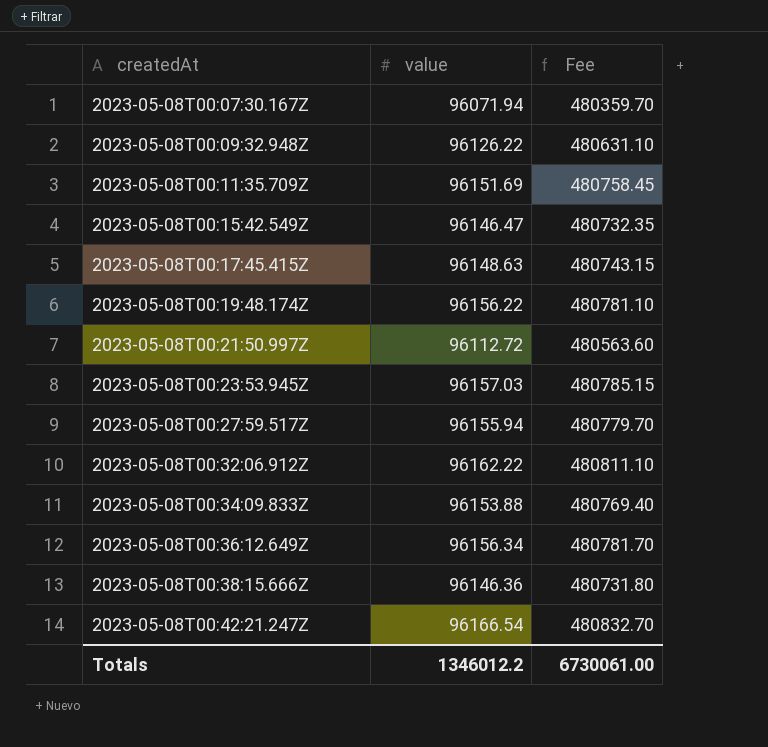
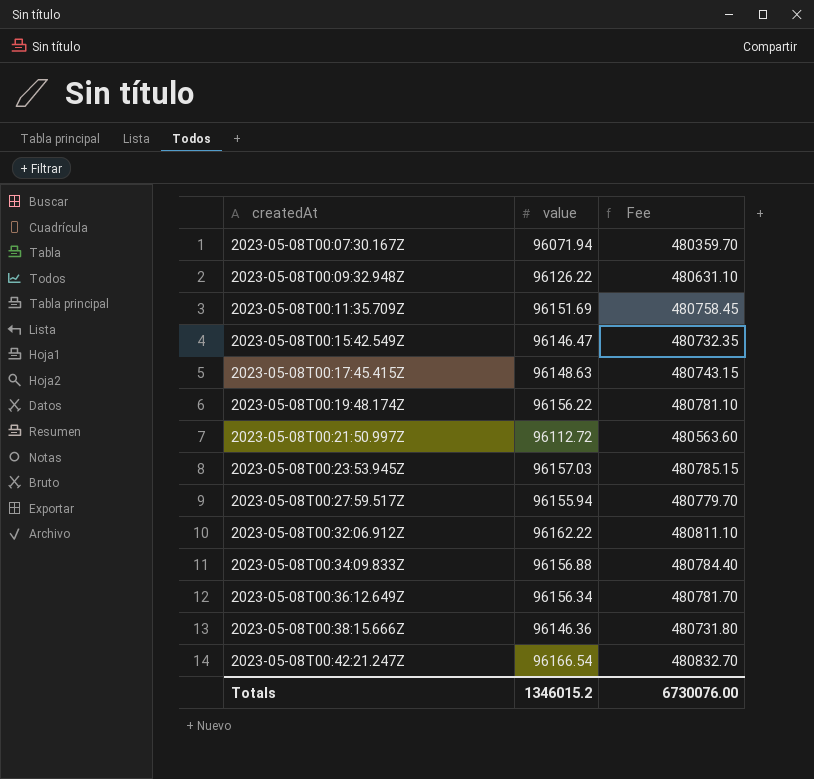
2023-05-08T00:34:09.833Z | value: 96153.88 -> 96156.88
2023-05-08T00:34:09.833Z | Fee: 480769.40 -> 480784.40
Totals | value: 1346012.2 -> 1346015.2
Totals | Fee: 6730061.00 -> 6730076.00

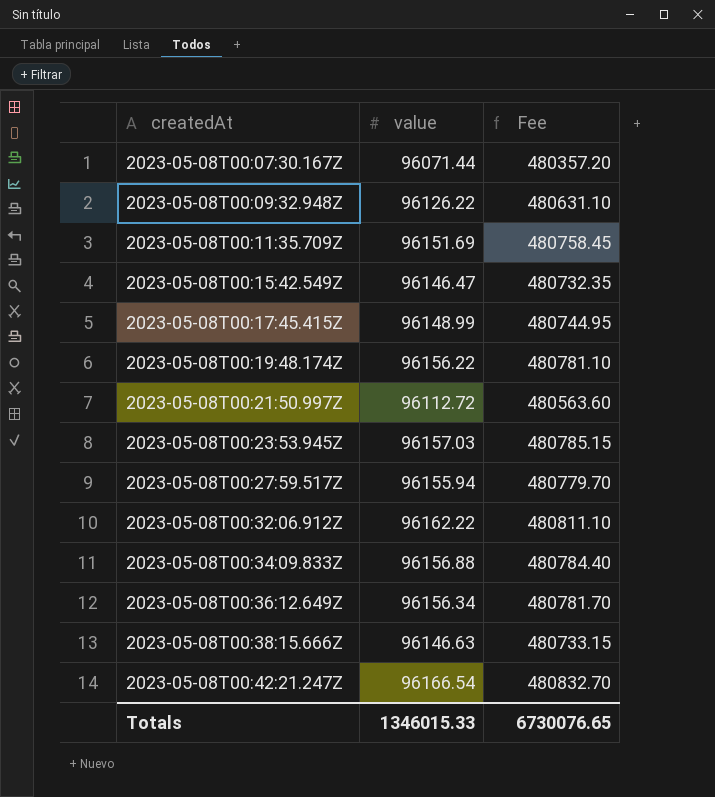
2023-05-08T00:07:30.167Z | value: 96071.94 -> 96071.44
2023-05-08T00:07:30.167Z | Fee: 480359.70 -> 480357.20
2023-05-08T00:17:45.415Z | value: 96148.63 -> 96148.99
2023-05-08T00:17:45.415Z | Fee: 480743.15 -> 480744.95
2023-05-08T00:38:15.666Z | value: 96146.36 -> 96146.63
2023-05-08T00:38:15.666Z | Fee: 480731.80 -> 480733.15
Totals | value: 1346015.2 -> 1346015.33
Totals | Fee: 6730076.00 -> 6730076.65

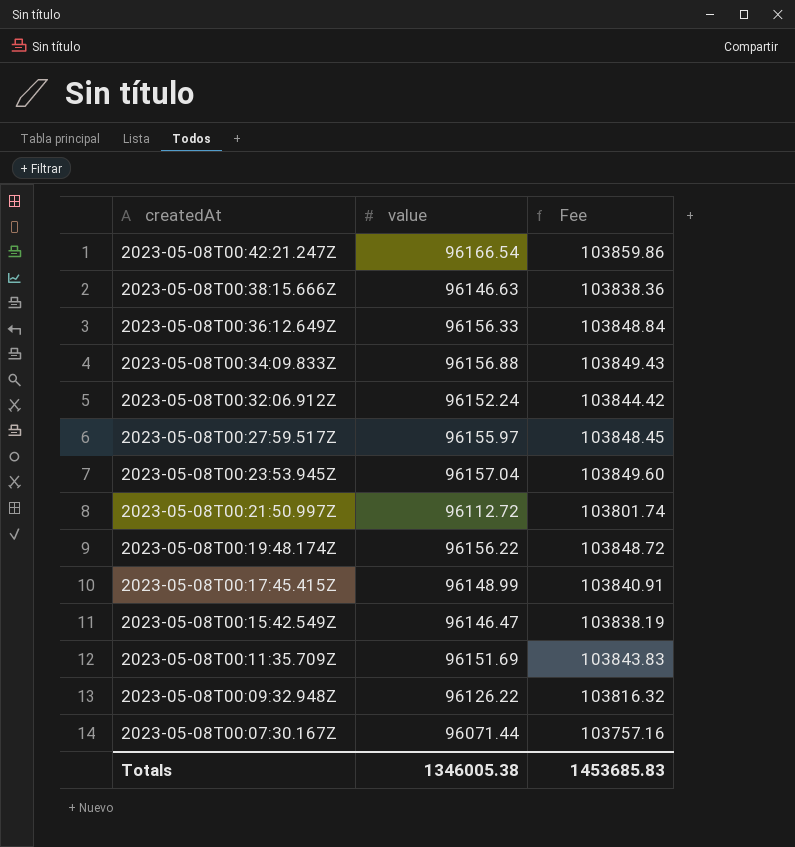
row order: createdAt ascending -> createdAt descending
column Fee | formula: [value] * 5 -> [value] * 1.08
2023-05-08T00:36:12.649Z | value: 96156.34 -> 96156.33
2023-05-08T00:32:06.912Z | value: 96162.22 -> 96152.24
2023-05-08T00:27:59.517Z | value: 96155.94 -> 96155.97
2023-05-08T00:23:53.945Z | value: 96157.03 -> 96157.04
Totals | value: 1346015.33 -> 1346005.38
Totals | Fee: 6730076.65 -> 1453685.83

